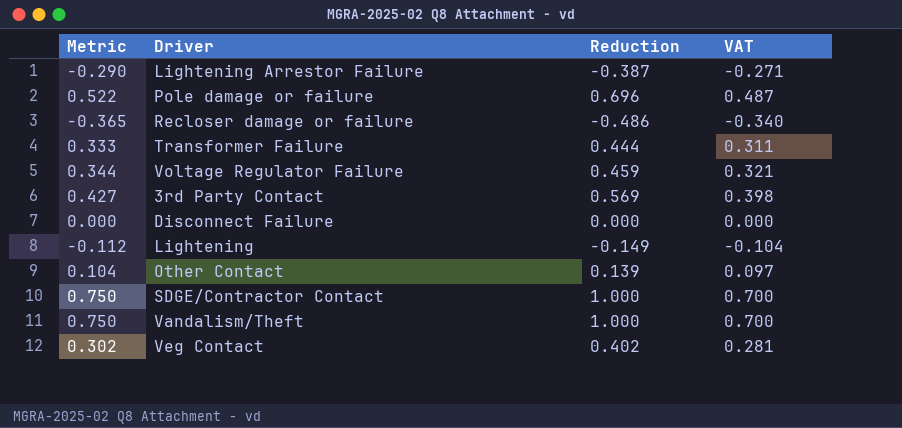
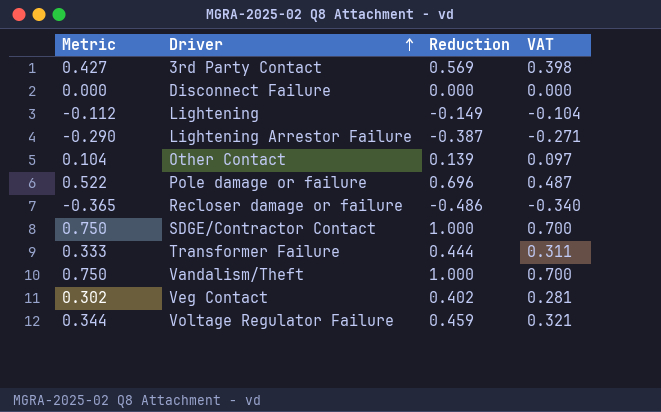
row order: none -> Driver ascending

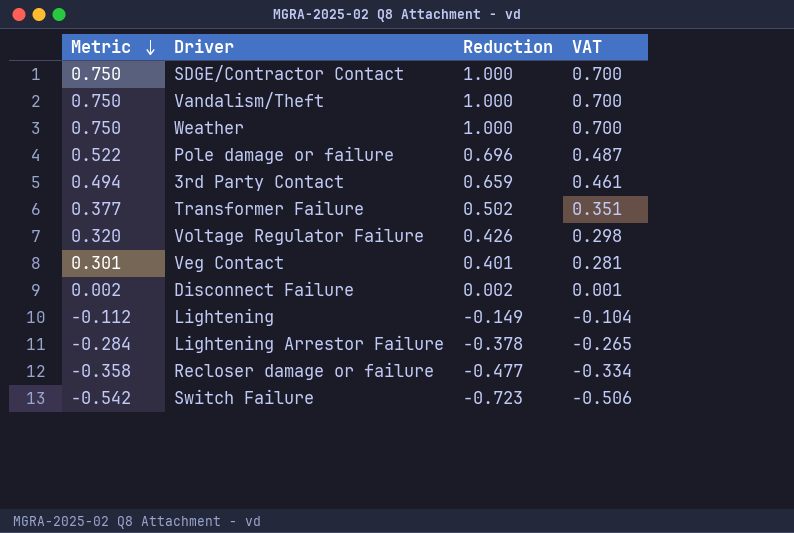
row order: Driver ascending -> Metric descending
row Other Contact: 0.104 | 0.139 | 0.097 -> none
row Weather: none -> 0.750 | 1.000 | 0.700
3rd Party Contact | Metric: 0.427 -> 0.494
3rd Party Contact | Reduction: 0.569 -> 0.659
3rd Party Contact | VAT: 0.398 -> 0.461
Transformer Failure | Metric: 0.333 -> 0.377
Transformer Failure | Reduction: 0.444 -> 0.502
Transformer Failure | VAT: 0.311 -> 0.351
Voltage Regulator Failure | Metric: 0.344 -> 0.320
Voltage Regulator Failure | Reduction: 0.459 -> 0.426
Voltage Regulator Failure | VAT: 0.321 -> 0.298
Veg Contact | Metric: 0.302 -> 0.301
Veg Contact | Reduction: 0.402 -> 0.401
Disconnect Failure | Metric: 0.000 -> 0.002
Disconnect Failure | Reduction: 0.000 -> 0.002
Disconnect Failure | VAT: 0.000 -> 0.001
Lightening Arrestor Failure | Metric: -0.290 -> -0.284
Lightening Arrestor Failure | Reduction: -0.387 -> -0.378
Lightening Arrestor Failure | VAT: -0.271 -> -0.265
Recloser damage or failure | Metric: -0.365 -> -0.358
Recloser damage or failure | Reduction: -0.486 -> -0.477
Recloser damage or failure | VAT: -0.340 -> -0.334
row Switch Failure: none -> -0.542 | -0.723 | -0.506

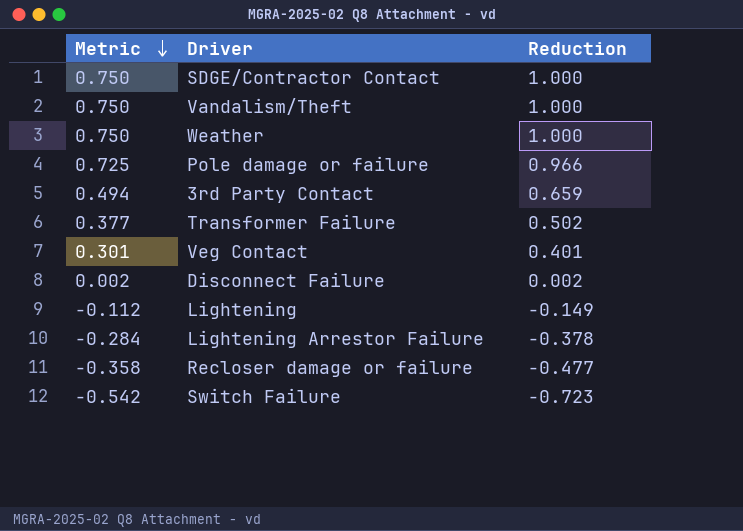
column VAT | formula: [Reduction] * 0.7 -> none
row Voltage Regulator Failure: 0.320 | 0.426 | 0.298 -> none
Pole damage or failure | Metric: 0.522 -> 0.725
Pole damage or failure | Reduction: 0.696 -> 0.966

